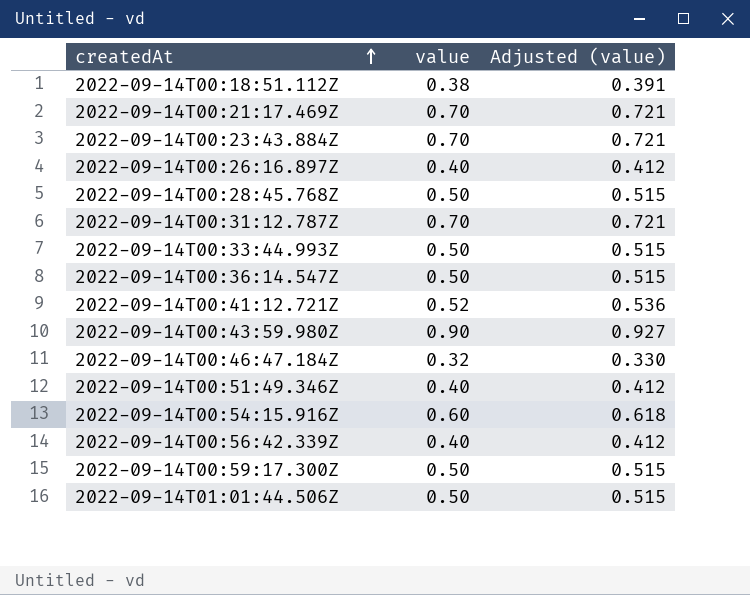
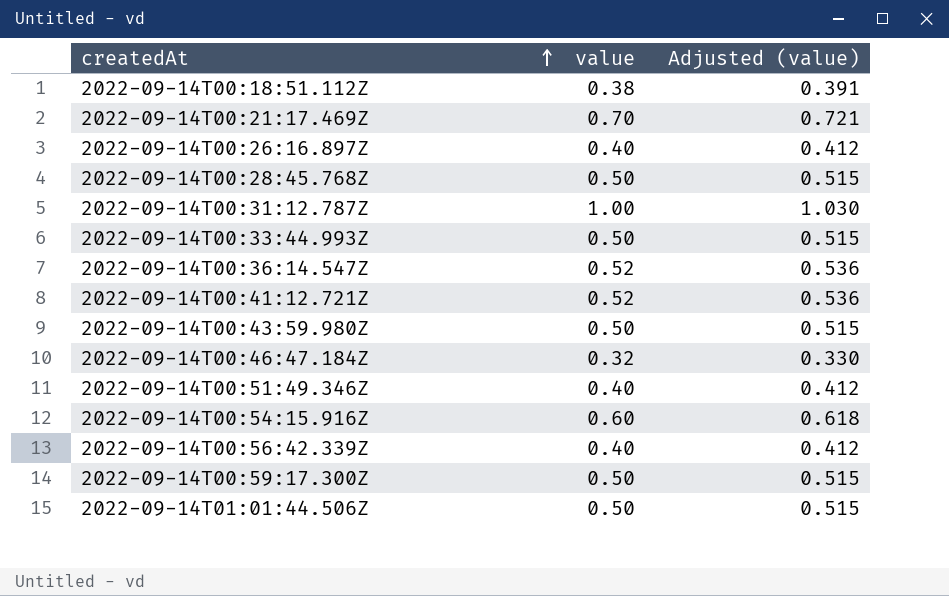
row 2022-09-14T00:23:43.884Z: 0.70 | 0.721 -> none
2022-09-14T00:31:12.787Z | value: 0.70 -> 1.00
2022-09-14T00:31:12.787Z | Adjusted (value): 0.721 -> 1.030
2022-09-14T00:36:14.547Z | value: 0.50 -> 0.52
2022-09-14T00:36:14.547Z | Adjusted (value): 0.515 -> 0.536
2022-09-14T00:43:59.980Z | value: 0.90 -> 0.50
2022-09-14T00:43:59.980Z | Adjusted (value): 0.927 -> 0.515

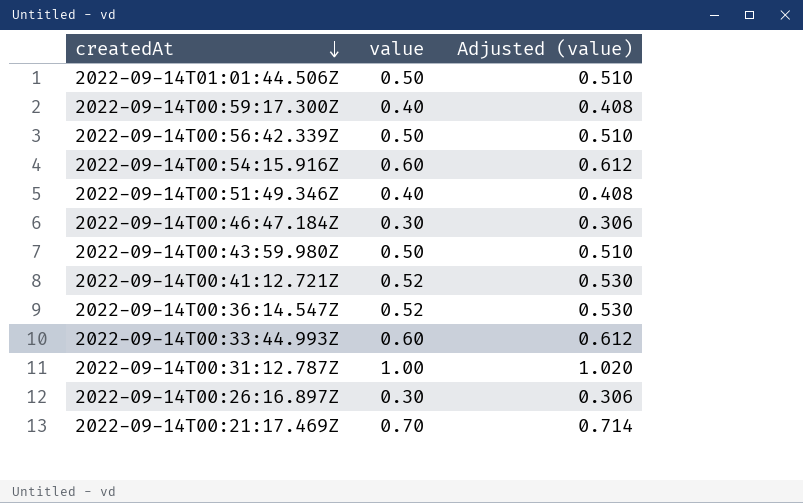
row order: createdAt ascending -> createdAt descending
column Adjusted (value) | formula: [value] * 1.03 -> [value] * 1.02
row 2022-09-14T00:18:51.112Z: 0.38 | 0.391 -> none
row 2022-09-14T00:28:45.768Z: 0.50 | 0.515 -> none
2022-09-14T00:59:17.300Z | value: 0.50 -> 0.40
2022-09-14T00:56:42.339Z | value: 0.40 -> 0.50
2022-09-14T00:46:47.184Z | value: 0.32 -> 0.30
2022-09-14T00:33:44.993Z | value: 0.50 -> 0.60
2022-09-14T00:26:16.897Z | value: 0.40 -> 0.30

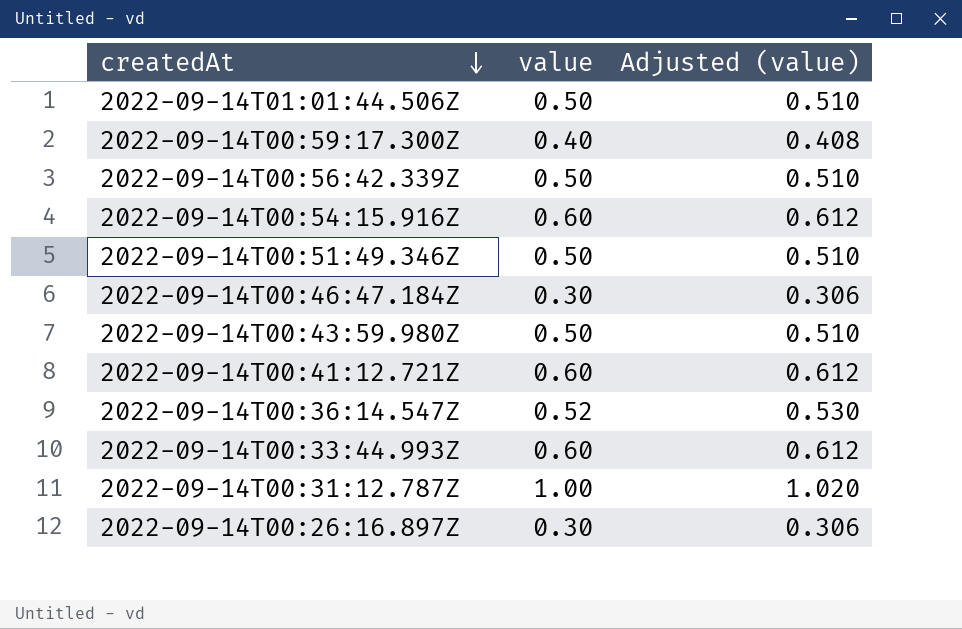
row 2022-09-14T00:21:17.469Z: 0.70 | 0.714 -> none
2022-09-14T00:51:49.346Z | value: 0.40 -> 0.50
2022-09-14T00:51:49.346Z | Adjusted (value): 0.408 -> 0.510
2022-09-14T00:41:12.721Z | value: 0.52 -> 0.60
2022-09-14T00:41:12.721Z | Adjusted (value): 0.530 -> 0.612

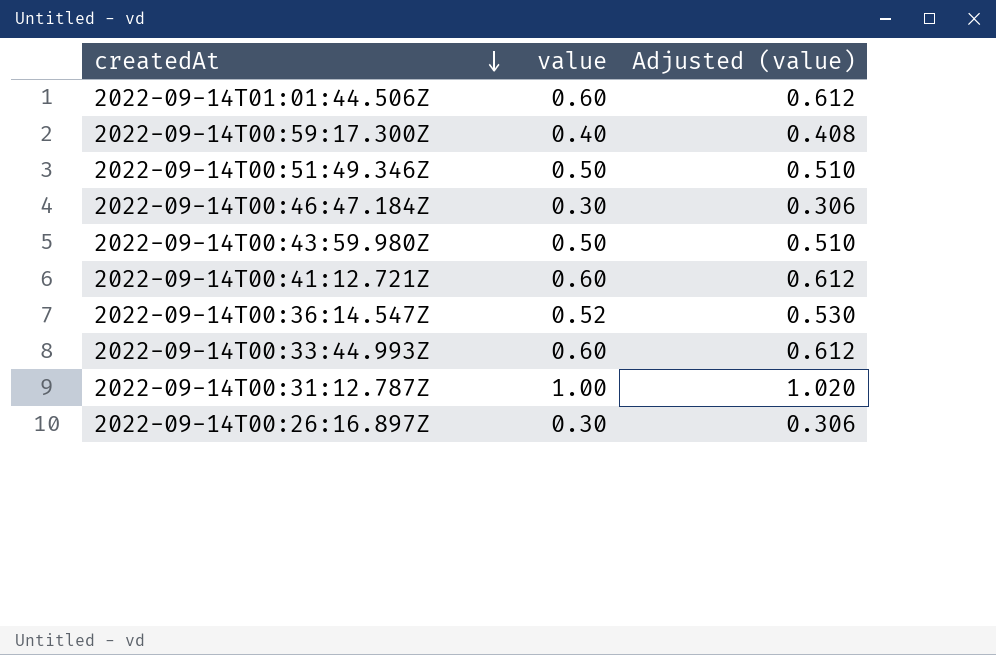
row 2022-09-14T00:56:42.339Z: 0.50 | 0.510 -> none
row 2022-09-14T00:54:15.916Z: 0.60 | 0.612 -> none
2022-09-14T01:01:44.506Z | value: 0.50 -> 0.60
2022-09-14T01:01:44.506Z | Adjusted (value): 0.510 -> 0.612

